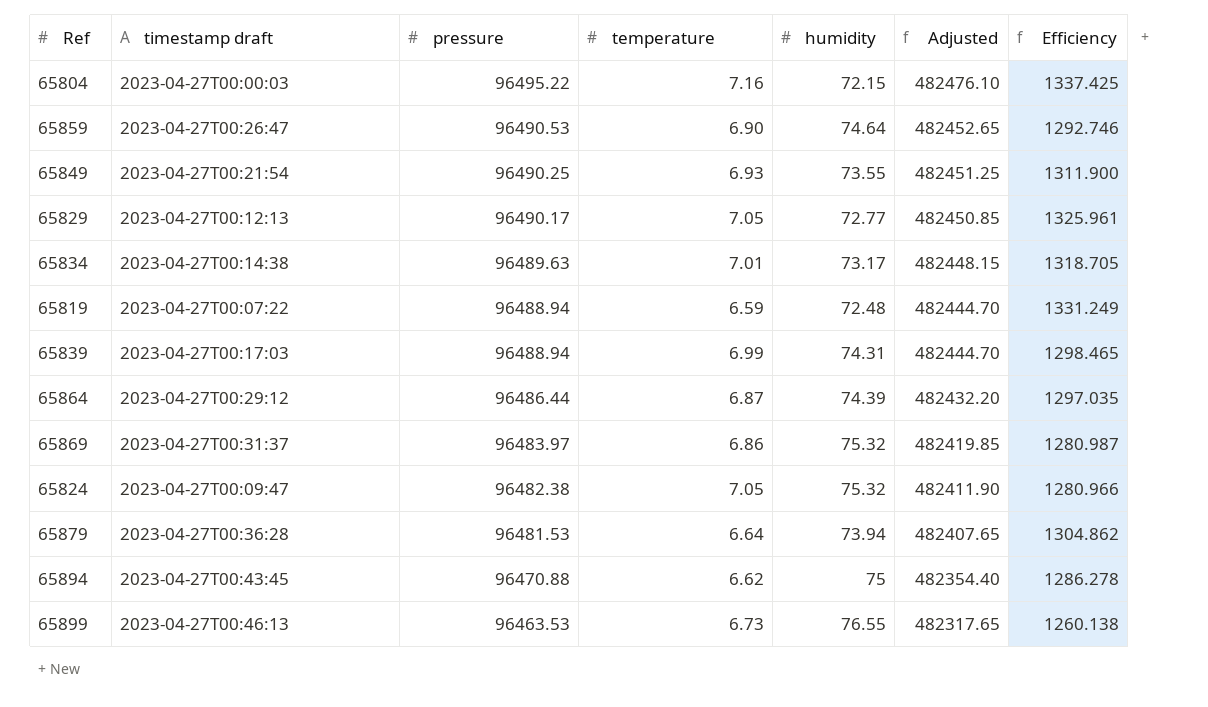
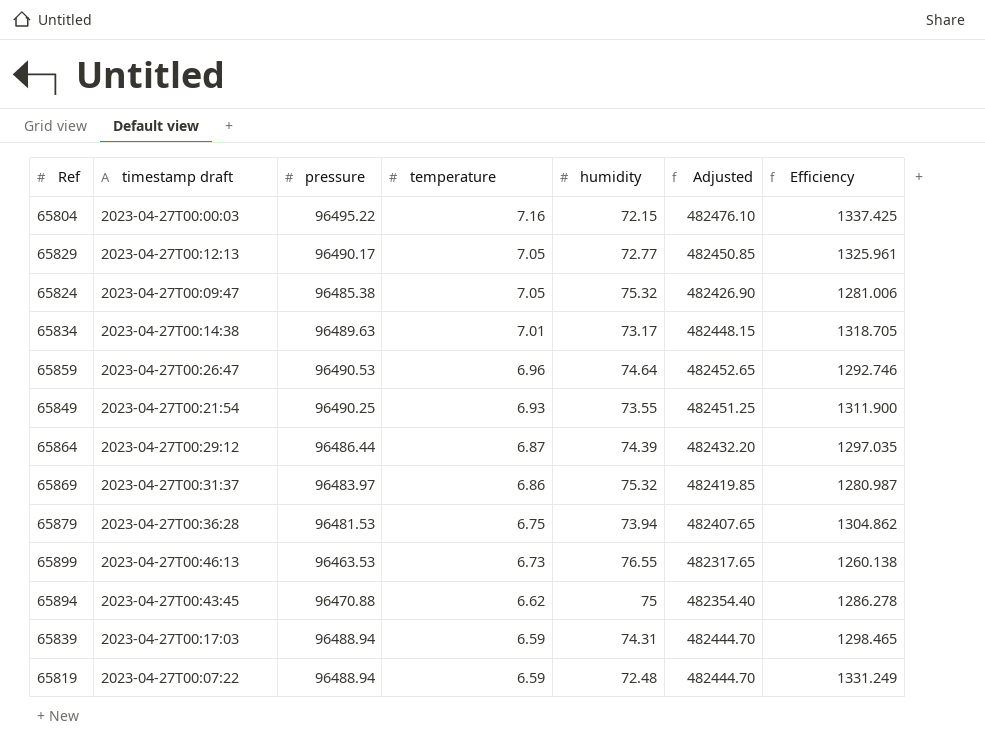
row order: pressure descending -> temperature descending
65824 | pressure: 96482.38 -> 96485.38
65824 | Adjusted: 482411.90 -> 482426.90
65824 | Efficiency: 1280.966 -> 1281.006
65859 | temperature: 6.90 -> 6.96
65879 | temperature: 6.64 -> 6.75
65839 | temperature: 6.99 -> 6.59

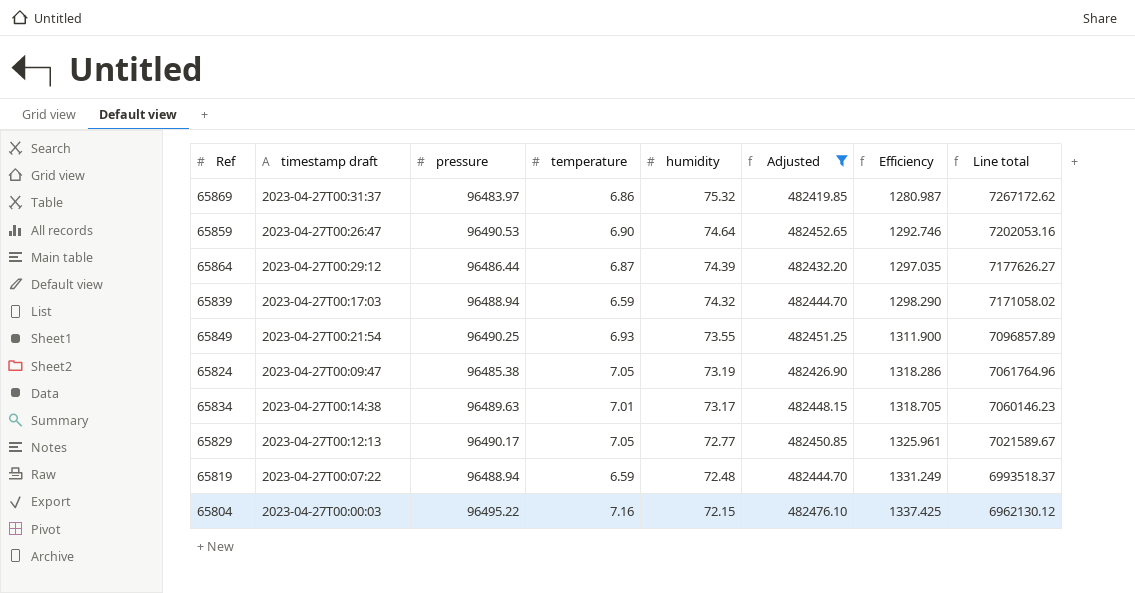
filter: none -> Adjusted >= 482419.85
row order: temperature descending -> humidity descending
column Line total | formula: none -> [pressure] * [humidity]
65859 | temperature: 6.96 -> 6.90
65839 | humidity: 74.31 -> 74.32
65839 | Efficiency: 1298.465 -> 1298.290
65824 | humidity: 75.32 -> 73.19
65824 | Efficiency: 1281.006 -> 1318.286

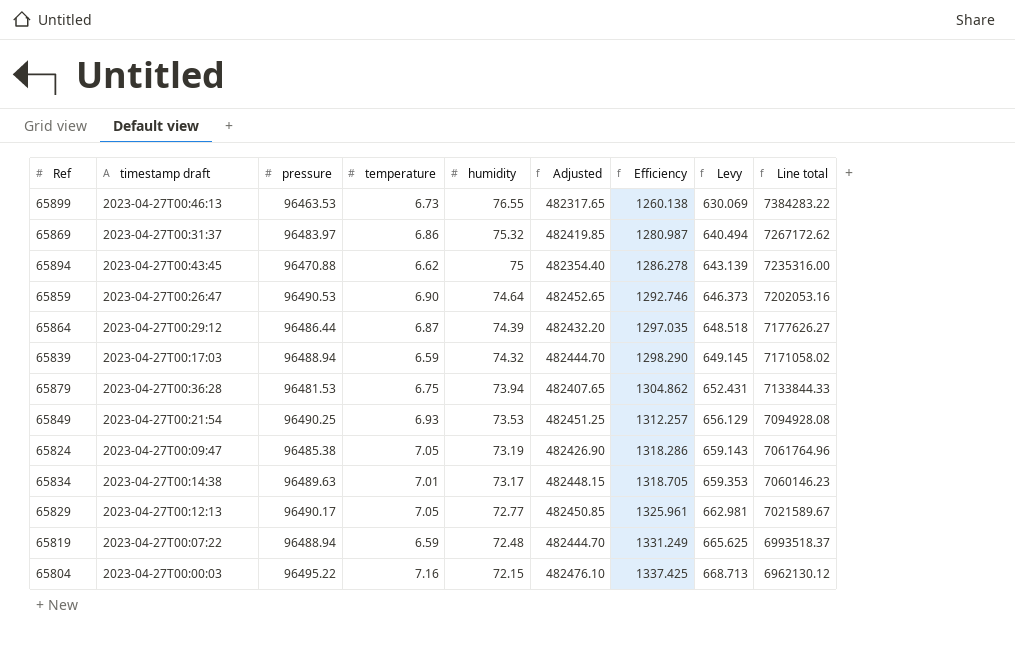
filter: Adjusted >= 482419.85 -> none
column Levy | formula: none -> [Efficiency] * 0.5
65849 | humidity: 73.55 -> 73.53
65849 | Efficiency: 1311.900 -> 1312.257
65849 | Line total: 7096857.89 -> 7094928.08

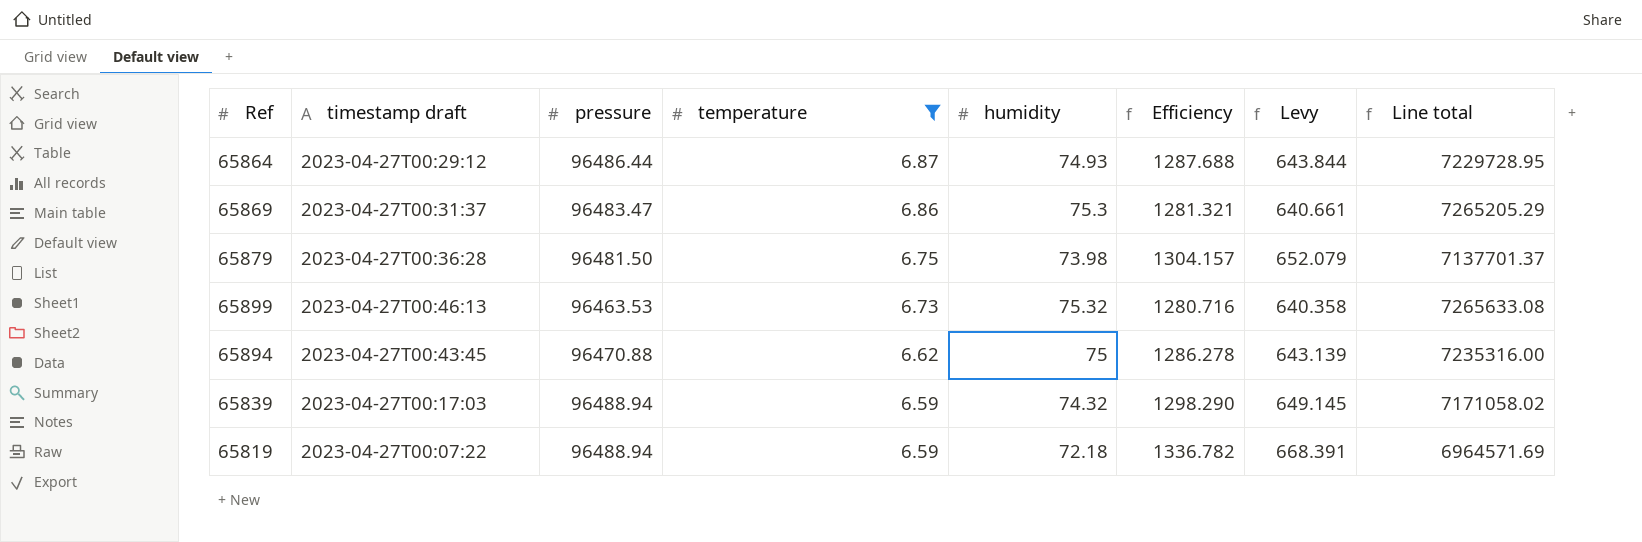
filter: none -> temperature <= 6.87
row order: humidity descending -> temperature descending
column Adjusted | formula: [pressure] * 5 -> none
65864 | humidity: 74.39 -> 74.93
65864 | Efficiency: 1297.035 -> 1287.688
65864 | Levy: 648.518 -> 643.844
65864 | Line total: 7177626.27 -> 7229728.95
65869 | pressure: 96483.97 -> 96483.47
65869 | humidity: 75.32 -> 75.3
65869 | Efficiency: 1280.987 -> 1281.321
65869 | Levy: 640.494 -> 640.661
65869 | Line total: 7267172.62 -> 7265205.29
65879 | pressure: 96481.53 -> 96481.50
65879 | humidity: 73.94 -> 73.98
65879 | Efficiency: 1304.862 -> 1304.157
65879 | Levy: 652.431 -> 652.079
65879 | Line total: 7133844.33 -> 7137701.37
65899 | humidity: 76.55 -> 75.32
65899 | Efficiency: 1260.138 -> 1280.716
65899 | Levy: 630.069 -> 640.358
65899 | Line total: 7384283.22 -> 7265633.08
65819 | humidity: 72.48 -> 72.18
65819 | Efficiency: 1331.249 -> 1336.782
65819 | Levy: 665.625 -> 668.391
65819 | Line total: 6993518.37 -> 6964571.69

